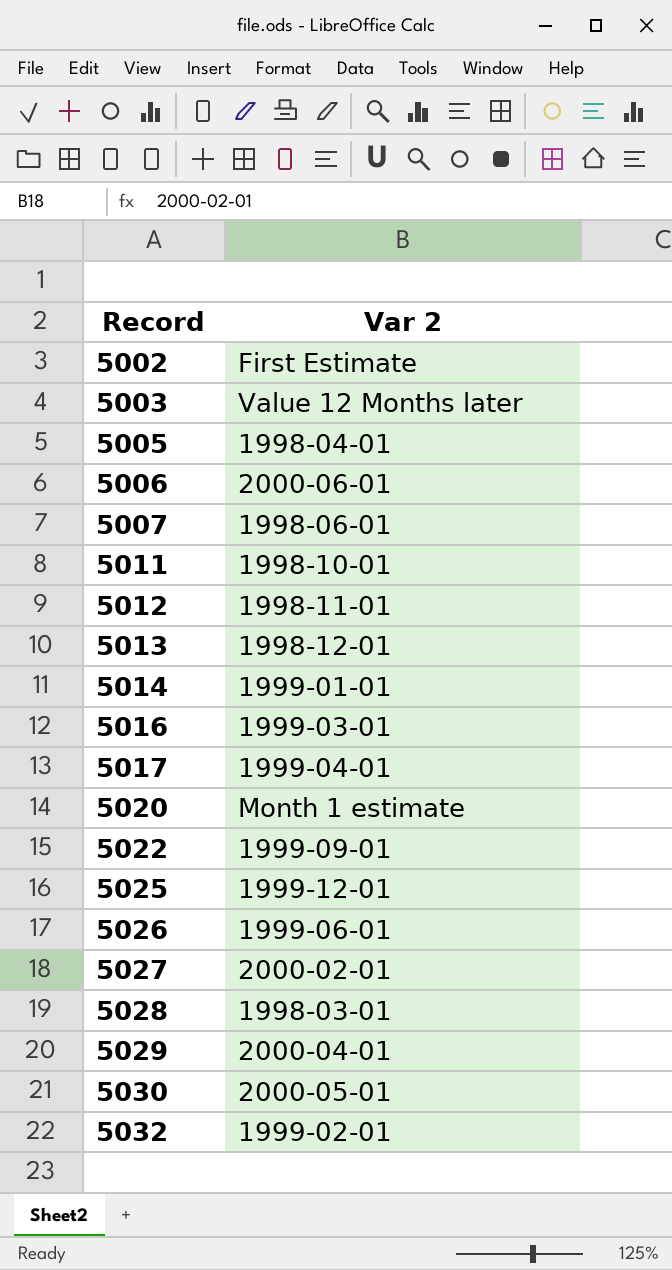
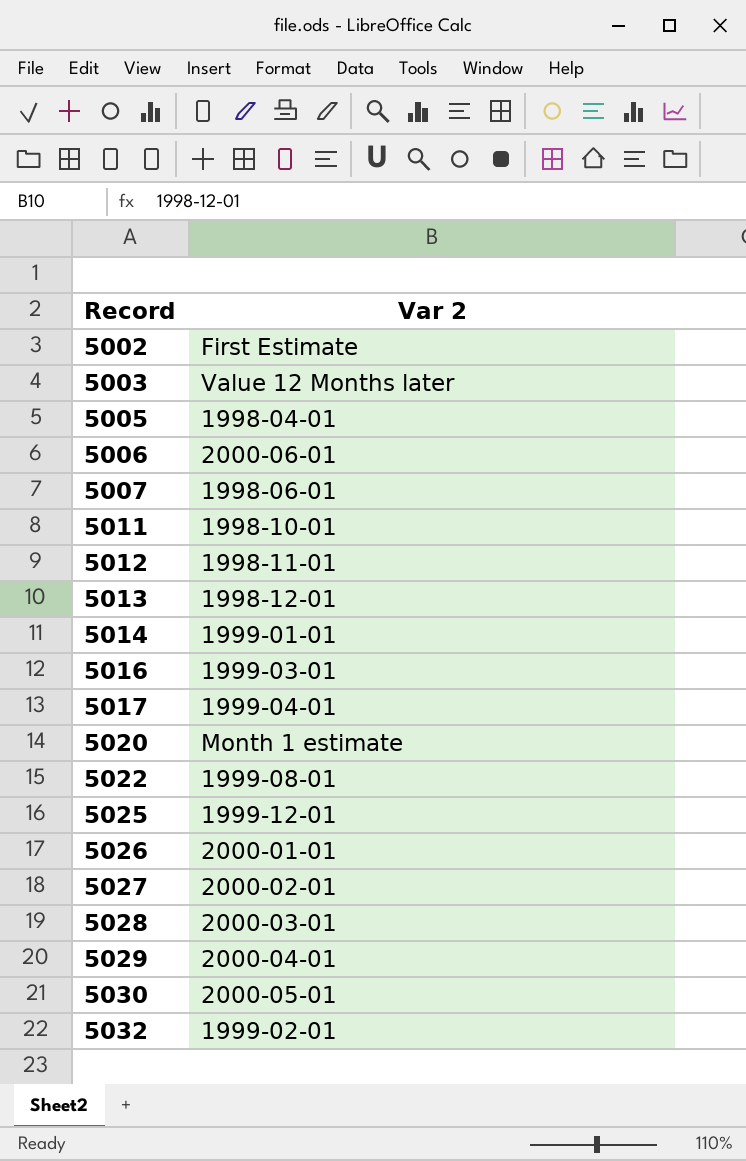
5022 | Var 2: 1999-09-01 -> 1999-08-01
5026 | Var 2: 1999-06-01 -> 2000-01-01
5028 | Var 2: 1998-03-01 -> 2000-03-01

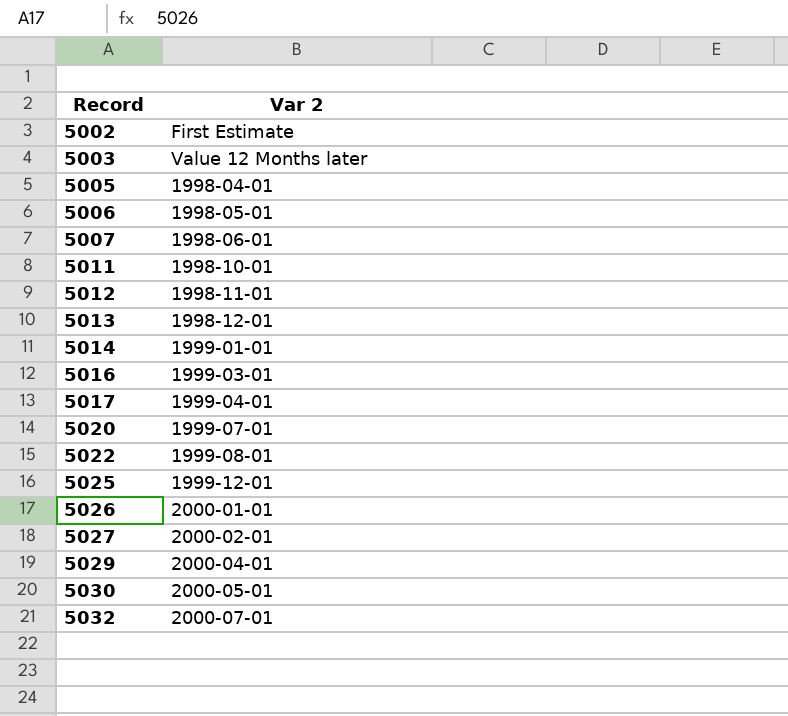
row 5028: 2000-03-01 -> none
5006 | Var 2: 2000-06-01 -> 1998-05-01
5020 | Var 2: Month 1 estimate -> 1999-07-01
5032 | Var 2: 1999-02-01 -> 2000-07-01

